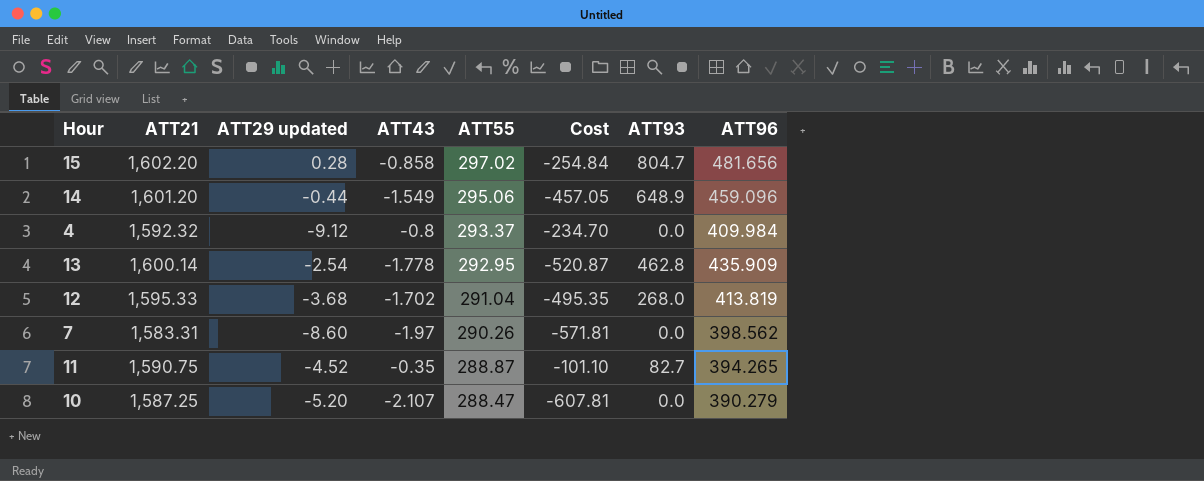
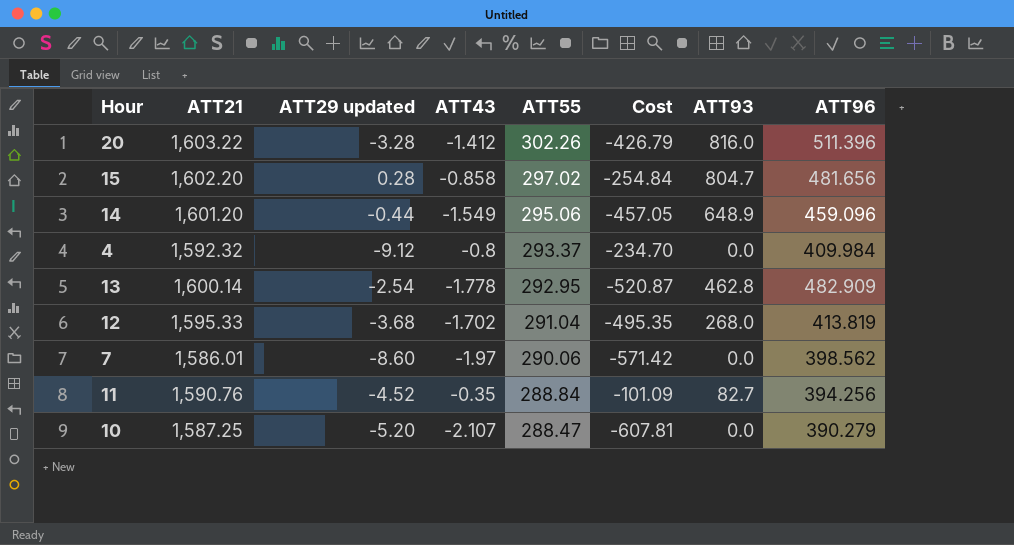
row 20: none -> 1,603.22 | -3.28 | -1.412 | 302.26 | -426.79 | 816.0 | 511.396
13 | ATT96: 435.909 -> 482.909
7 | ATT21: 1,583.31 -> 1,586.01
7 | ATT55: 290.26 -> 290.06
7 | Cost: -571.81 -> -571.42
11 | ATT21: 1,590.75 -> 1,590.76
11 | ATT55: 288.87 -> 288.84
11 | Cost: -101.10 -> -101.09
11 | ATT96: 394.265 -> 394.256

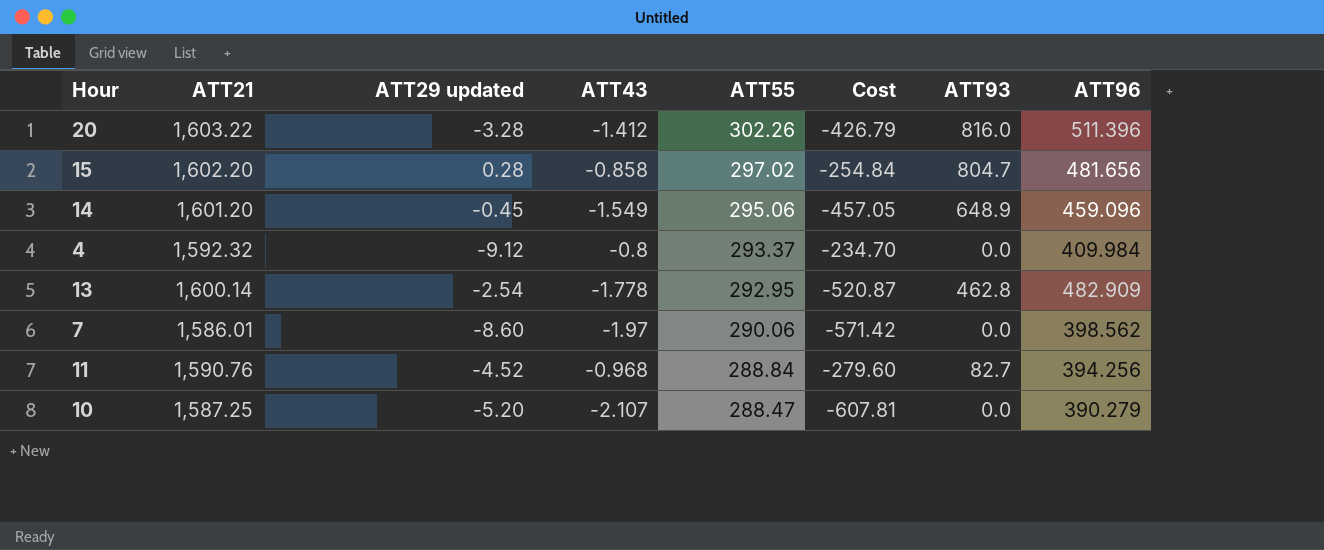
row 12: 1,595.33 | -3.68 | -1.702 | 291.04 | -495.35 | 268.0 | 413.819 -> none
14 | ATT29 updated: -0.44 -> -0.45
11 | ATT43: -0.35 -> -0.968
11 | Cost: -101.09 -> -279.60

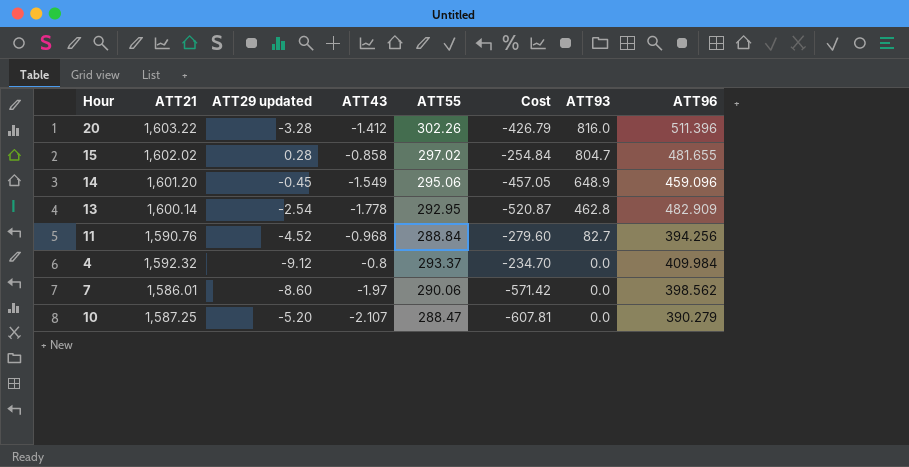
row order: ATT55 descending -> ATT93 descending
15 | ATT21: 1,602.20 -> 1,602.02
15 | ATT96: 481.656 -> 481.655

